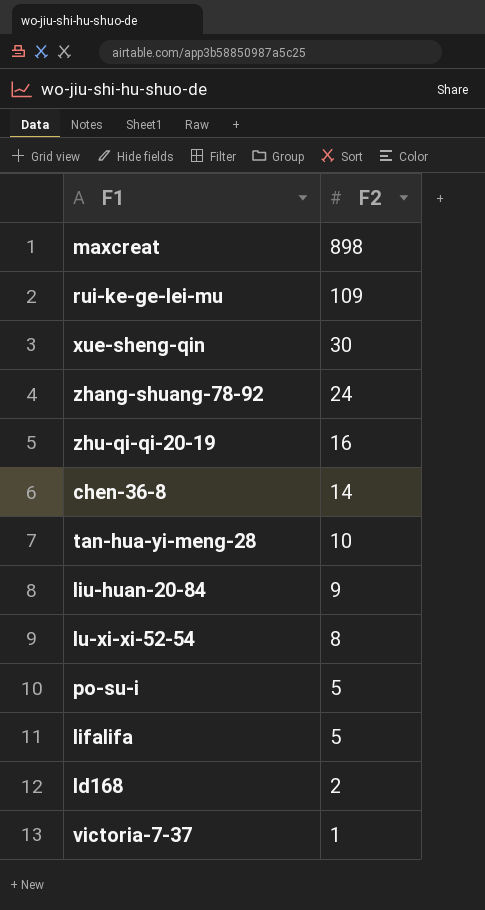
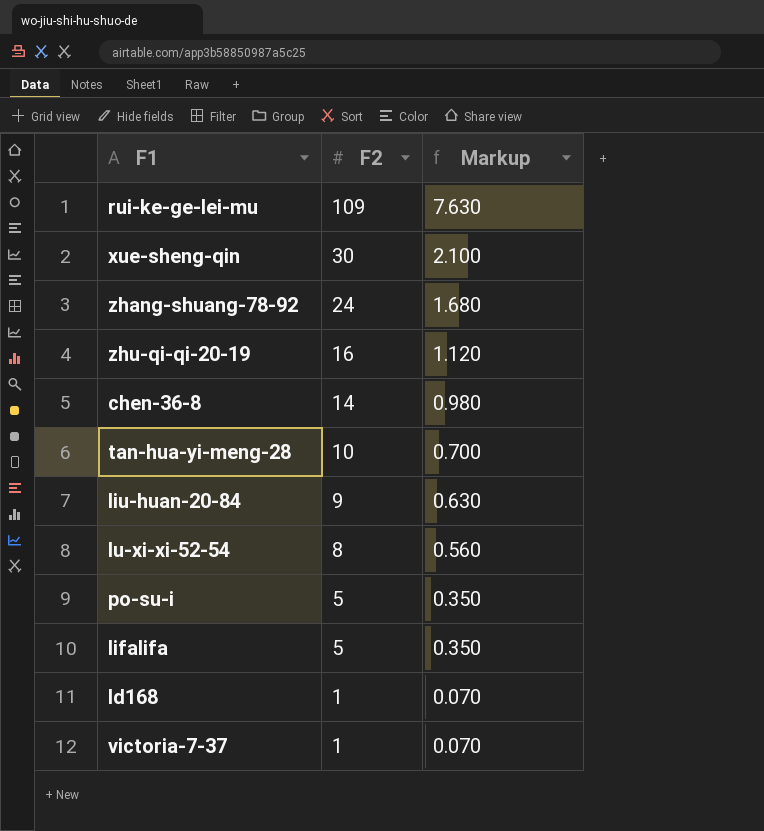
column Markup | formula: none -> [F2] * 0.07
row maxcreat: 898 -> none
ld168 | F2: 2 -> 1

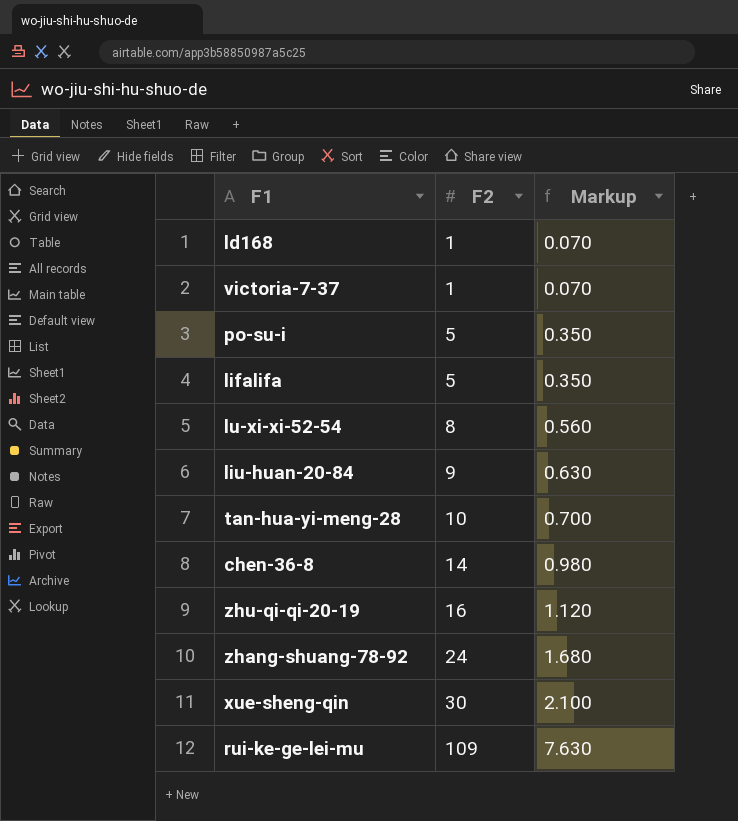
row order: F2 descending -> F2 ascending

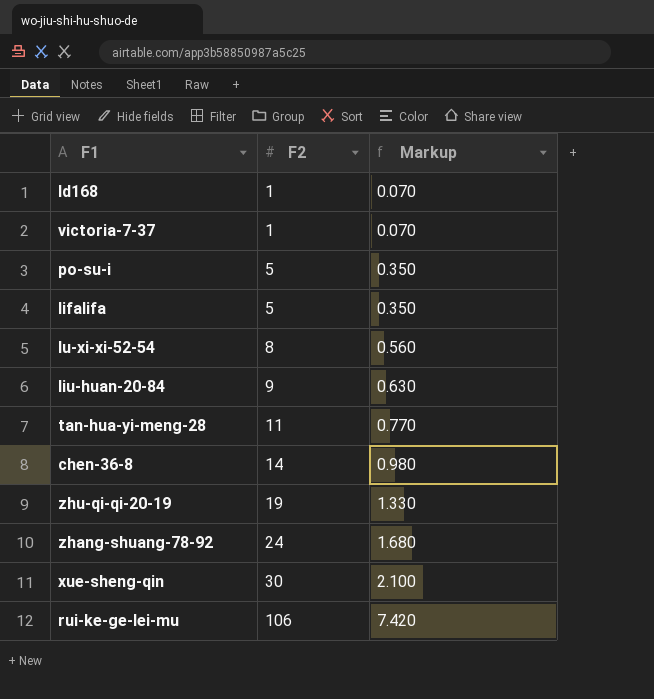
tan-hua-yi-meng-28 | F2: 10 -> 11
tan-hua-yi-meng-28 | Markup: 0.700 -> 0.770
zhu-qi-qi-20-19 | F2: 16 -> 19
zhu-qi-qi-20-19 | Markup: 1.120 -> 1.330
rui-ke-ge-lei-mu | F2: 109 -> 106
rui-ke-ge-lei-mu | Markup: 7.630 -> 7.420

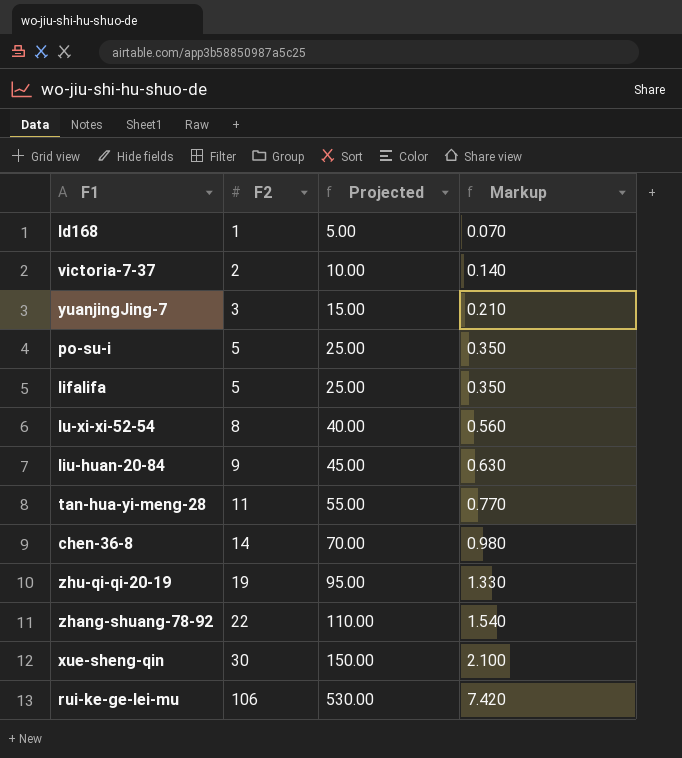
column Projected | formula: none -> [F2] * 5
victoria-7-37 | F2: 1 -> 2
victoria-7-37 | Markup: 0.070 -> 0.140
row yuanjingJing-7: none -> 3 | 15.00 | 0.210
zhang-shuang-78-92 | F2: 24 -> 22
zhang-shuang-78-92 | Markup: 1.680 -> 1.540

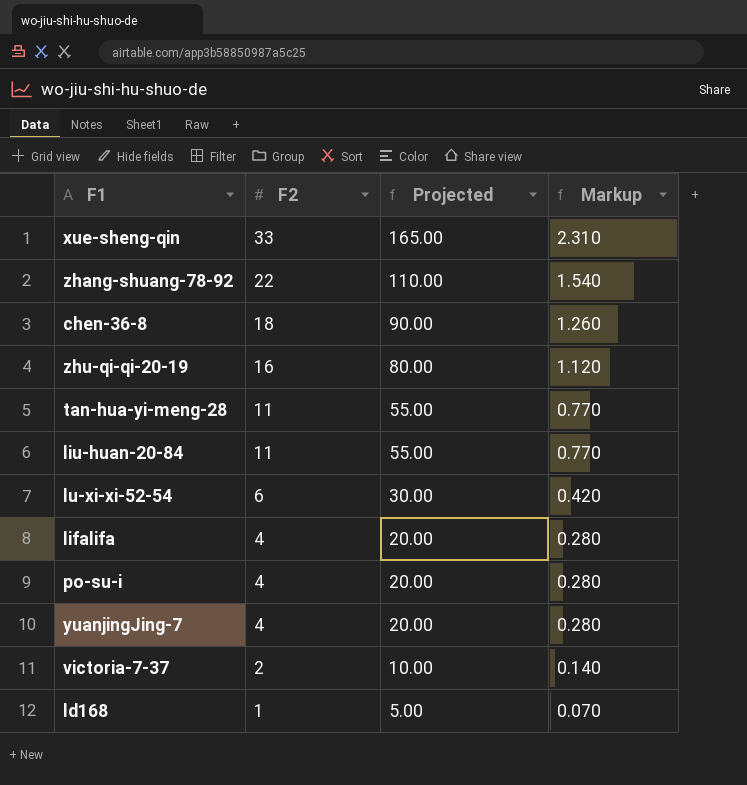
row order: F2 ascending -> F2 descending
row rui-ke-ge-lei-mu: 106 | 530.00 | 7.420 -> none
xue-sheng-qin | F2: 30 -> 33
xue-sheng-qin | Projected: 150.00 -> 165.00
xue-sheng-qin | Markup: 2.100 -> 2.310
chen-36-8 | F2: 14 -> 18
chen-36-8 | Projected: 70.00 -> 90.00
chen-36-8 | Markup: 0.980 -> 1.260
zhu-qi-qi-20-19 | F2: 19 -> 16
zhu-qi-qi-20-19 | Projected: 95.00 -> 80.00
zhu-qi-qi-20-19 | Markup: 1.330 -> 1.120
liu-huan-20-84 | F2: 9 -> 11
liu-huan-20-84 | Projected: 45.00 -> 55.00
liu-huan-20-84 | Markup: 0.630 -> 0.770
lu-xi-xi-52-54 | F2: 8 -> 6
lu-xi-xi-52-54 | Projected: 40.00 -> 30.00
lu-xi-xi-52-54 | Markup: 0.560 -> 0.420
lifalifa | F2: 5 -> 4
lifalifa | Projected: 25.00 -> 20.00
lifalifa | Markup: 0.350 -> 0.280
po-su-i | F2: 5 -> 4
po-su-i | Projected: 25.00 -> 20.00
po-su-i | Markup: 0.350 -> 0.280
yuanjingJing-7 | F2: 3 -> 4
yuanjingJing-7 | Projected: 15.00 -> 20.00
yuanjingJing-7 | Markup: 0.210 -> 0.280

